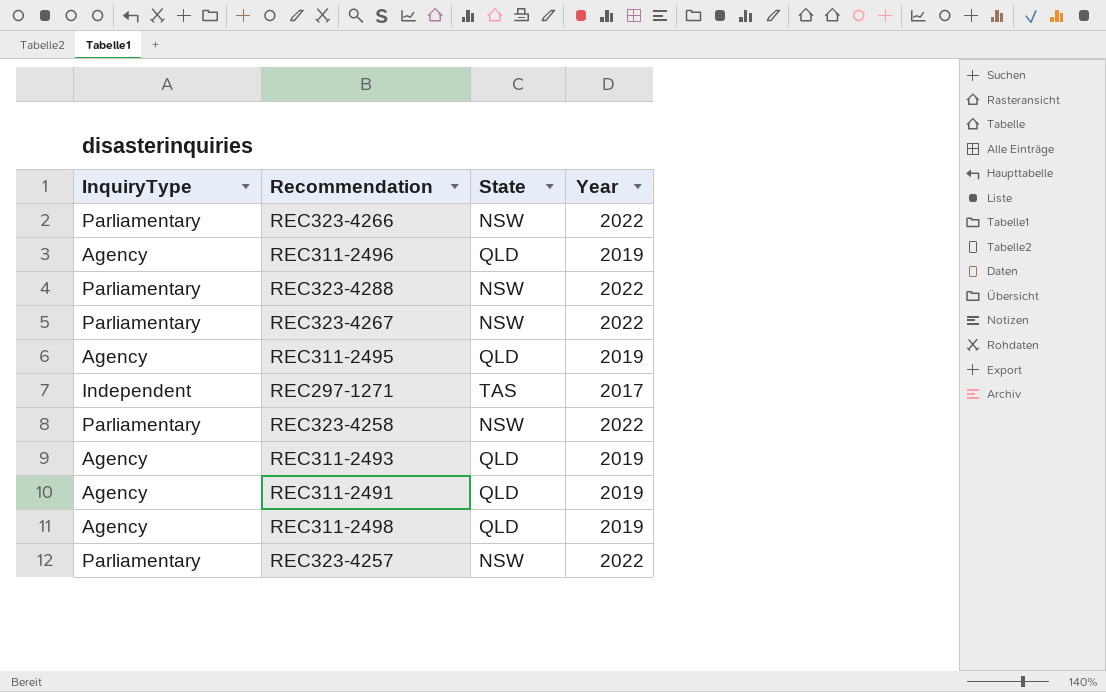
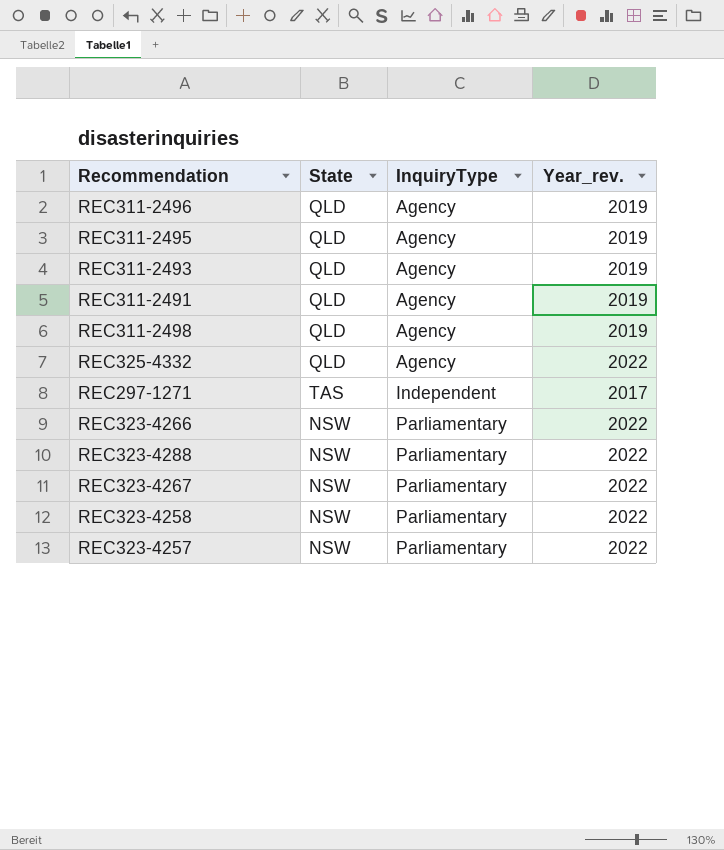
row order: none -> InquiryType ascending
column InquiryType | position: 1 -> 3
column name: Year -> Year_rev.
row REC325-4332: none -> QLD | Agency | 2022

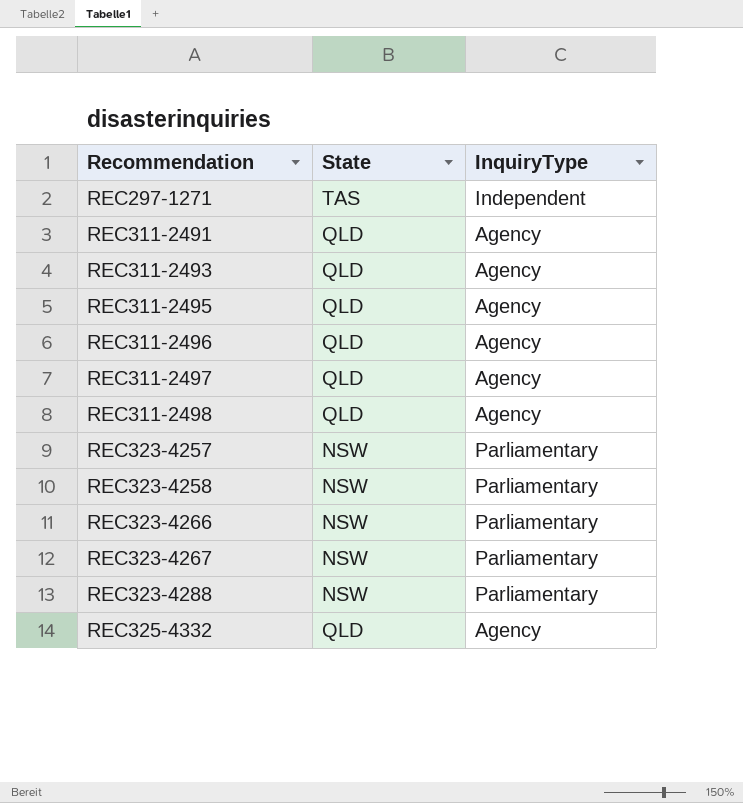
row order: InquiryType ascending -> Recommendation ascending
column Year_rev. | position: 4 -> none
row REC311-2497: none -> QLD | Agency

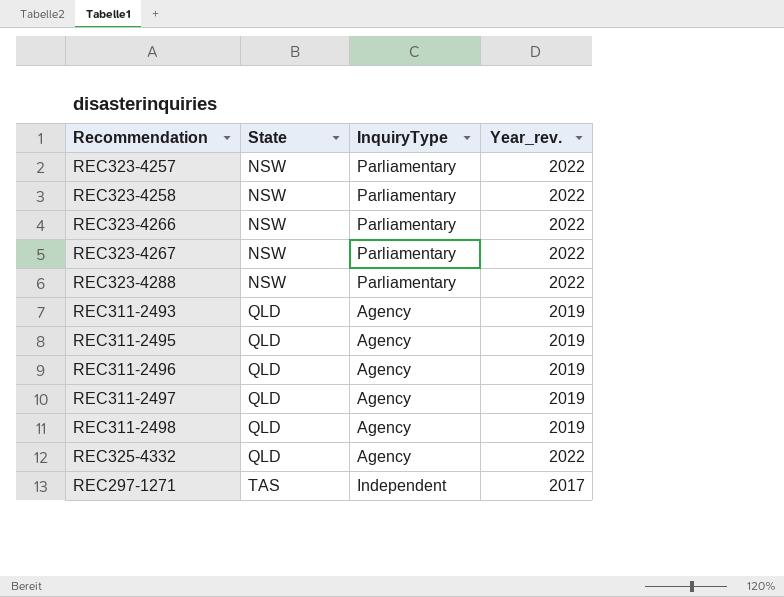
row order: Recommendation ascending -> State ascending
column Year_rev. | position: none -> 4
row REC311-2491: QLD | Agency -> none

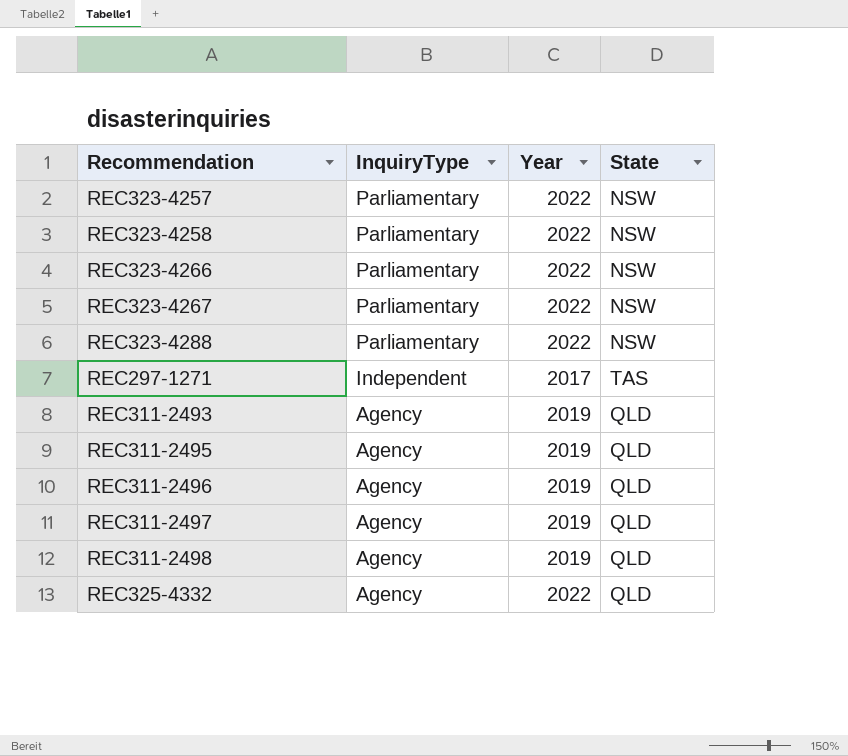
row order: State ascending -> InquiryType descending
column name: Year_rev. -> Year
column State | position: 2 -> 4

